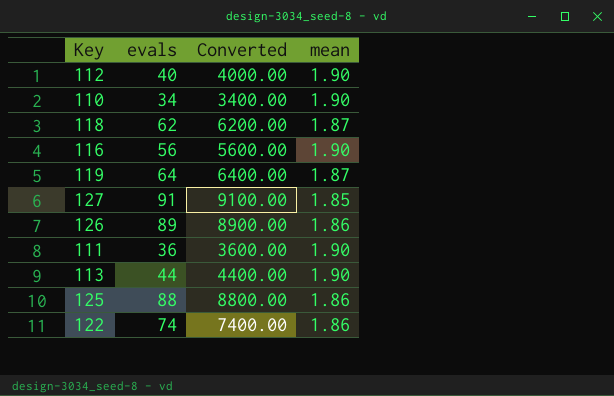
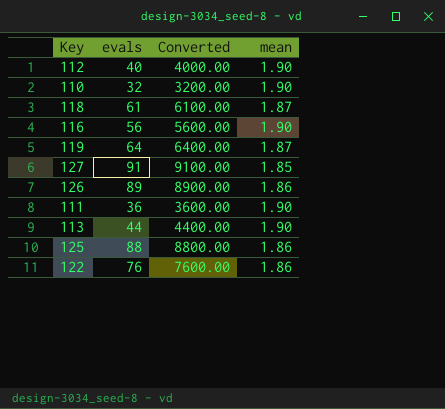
110 | evals: 34 -> 32
110 | Converted: 3400.00 -> 3200.00
118 | evals: 62 -> 61
118 | Converted: 6200.00 -> 6100.00
122 | evals: 74 -> 76
122 | Converted: 7400.00 -> 7600.00

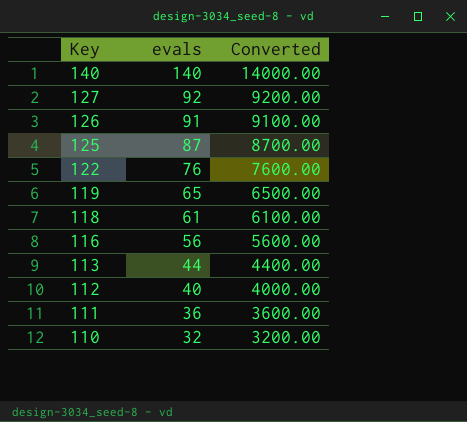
row order: none -> Key descending
column mean | position: 4 -> none
row 140: none -> 140 | 14000.00
127 | evals: 91 -> 92
127 | Converted: 9100.00 -> 9200.00
126 | evals: 89 -> 91
126 | Converted: 8900.00 -> 9100.00
125 | evals: 88 -> 87
125 | Converted: 8800.00 -> 8700.00
119 | evals: 64 -> 65
119 | Converted: 6400.00 -> 6500.00

